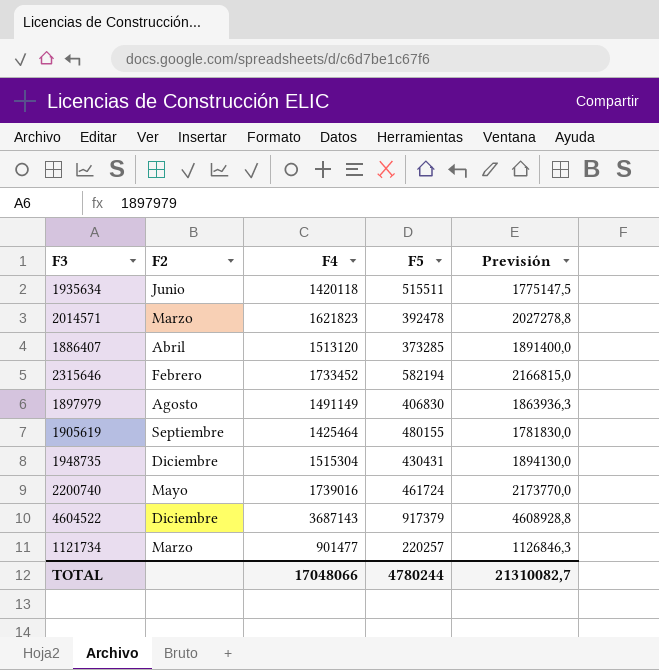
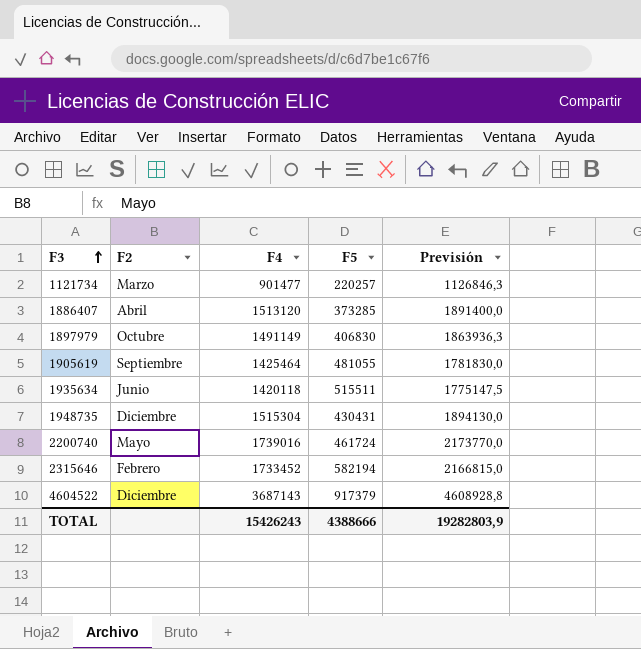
row order: none -> F3 ascending
row 2014571: Marzo | 1621823 | 392478 | 2027278,8 -> none
1897979 | F2: Agosto -> Octubre
1905619 | F5: 480155 -> 481055
TOTAL | F4: 17048066 -> 15426243
TOTAL | F5: 4780244 -> 4388666
TOTAL | Previsión: 21310082,7 -> 19282803,9

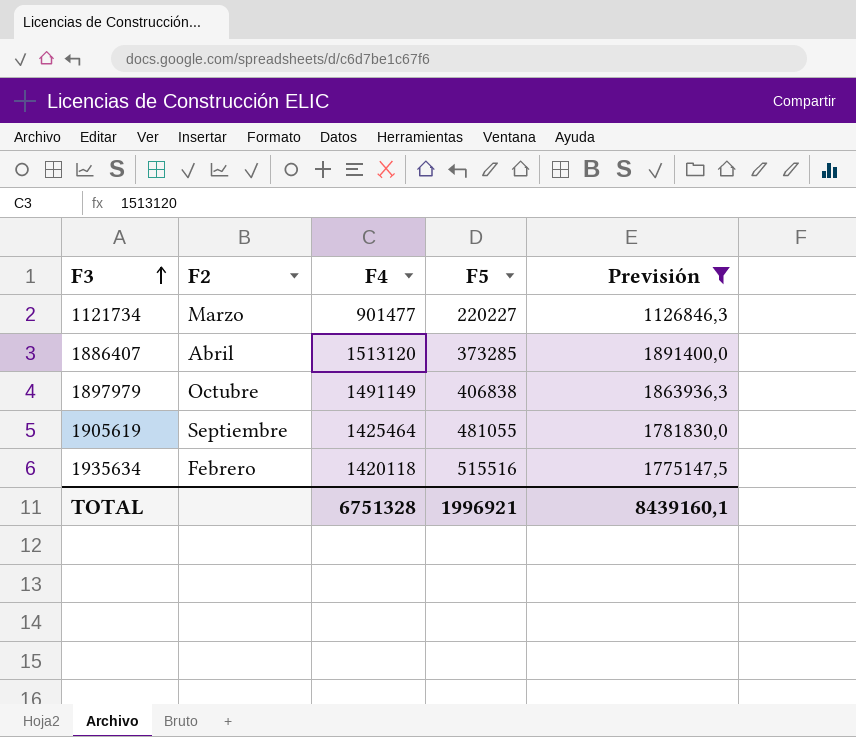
filter: none -> Previsión <= 1891400,0
1121734 | F5: 220257 -> 220227
1897979 | F5: 406830 -> 406838
1935634 | F2: Junio -> Febrero
1935634 | F5: 515511 -> 515516
TOTAL | F4: 15426243 -> 6751328
TOTAL | F5: 4388666 -> 1996921
TOTAL | Previsión: 19282803,9 -> 8439160,1

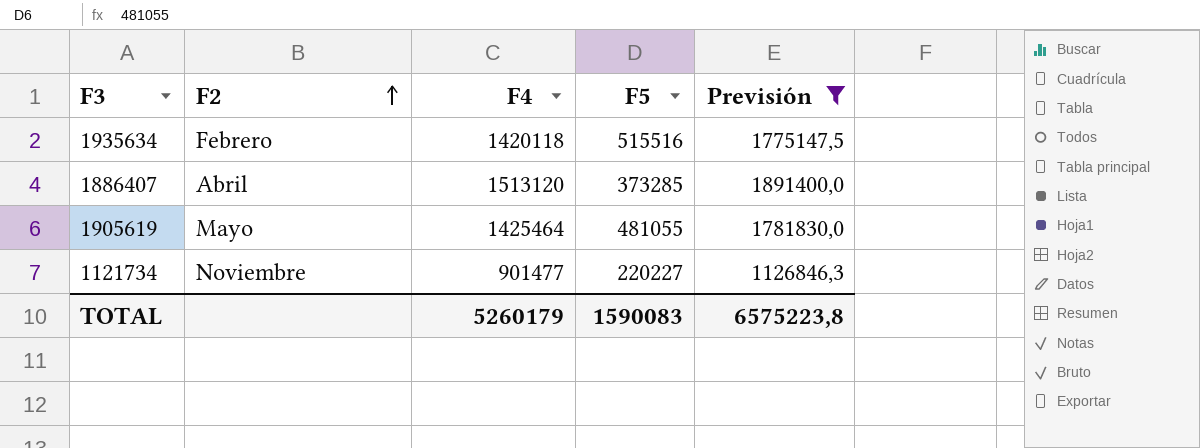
row order: F3 ascending -> F2 ascending
row 1897979: Octubre | 1491149 | 406838 | 1863936,3 -> none
1905619 | F2: Septiembre -> Mayo
1121734 | F2: Marzo -> Noviembre
TOTAL | F4: 6751328 -> 5260179
TOTAL | F5: 1996921 -> 1590083
TOTAL | Previsión: 8439160,1 -> 6575223,8

